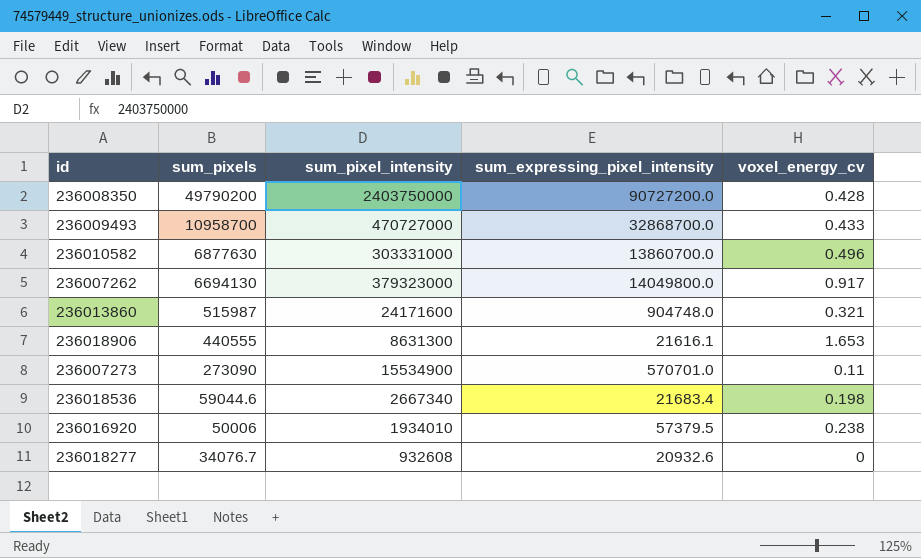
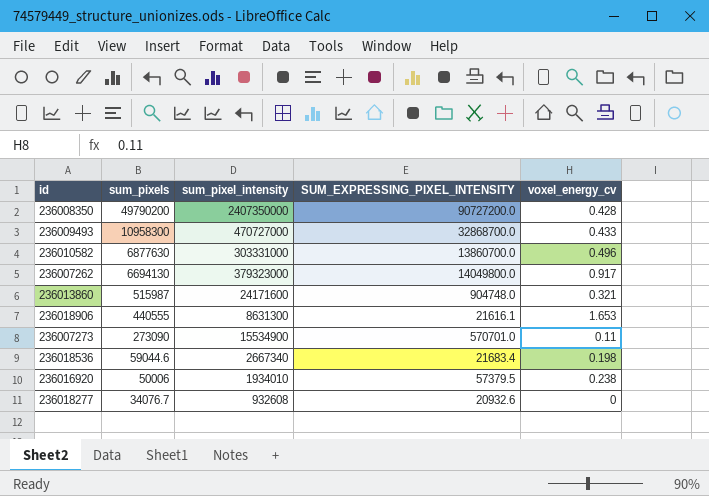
column name: sum_expressing_pixel_intensity -> SUM_EXPRESSING_PIXEL_INTENSITY
236008350 | sum_pixel_intensity: 2403750000 -> 2407350000
236009493 | sum_pixels: 10958700 -> 10958300

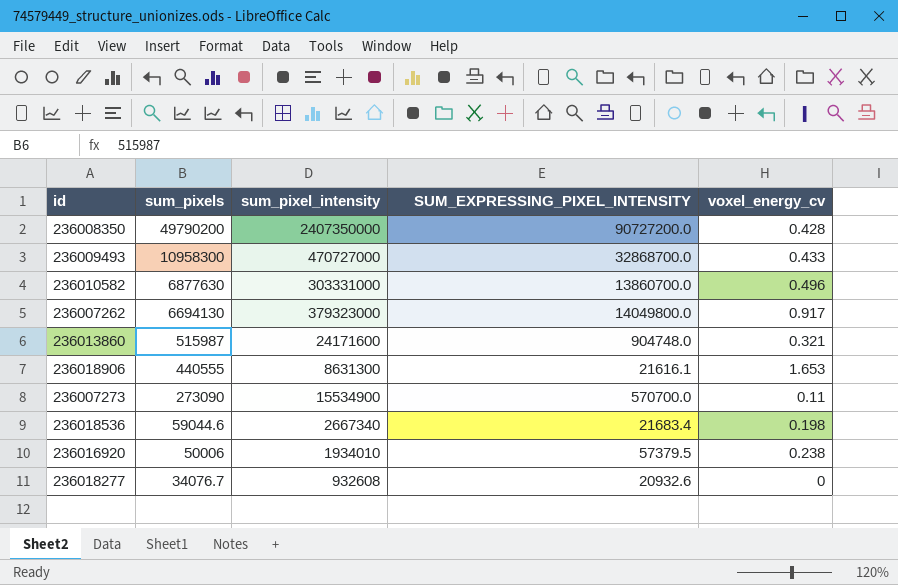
236007273 | SUM_EXPRESSING_PIXEL_INTENSITY: 570701.0 -> 570700.0

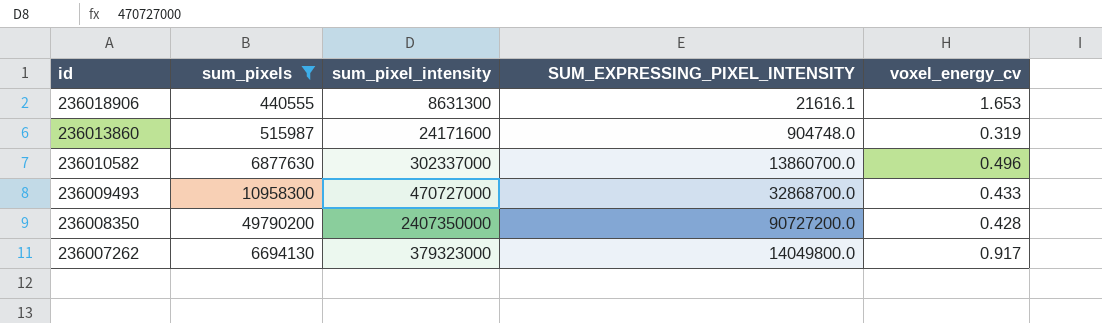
filter: none -> sum_pixels >= 440555
row order: sum_pixels descending -> id descending
236013860 | voxel_energy_cv: 0.321 -> 0.319
236010582 | sum_pixel_intensity: 303331000 -> 302337000

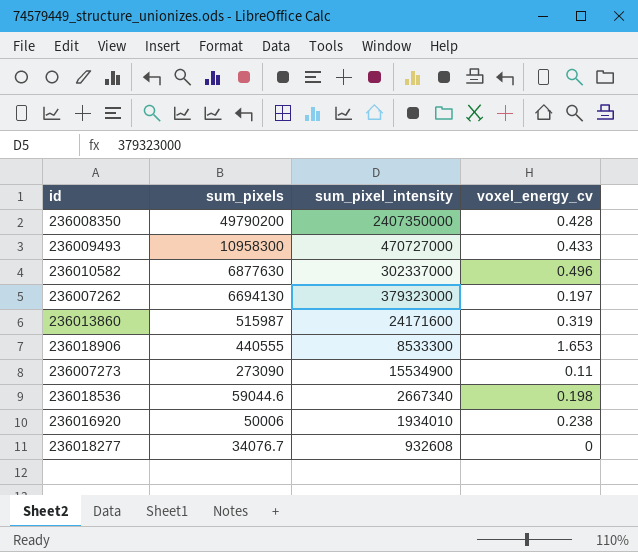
filter: sum_pixels >= 440555 -> none
row order: id descending -> sum_pixels descending
column SUM_EXPRESSING_PIXEL_INTENSITY | position: 4 -> none
236007262 | voxel_energy_cv: 0.917 -> 0.197
236018906 | sum_pixel_intensity: 8631300 -> 8533300

